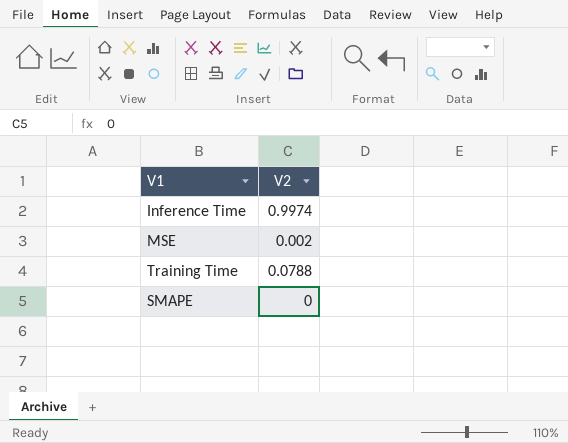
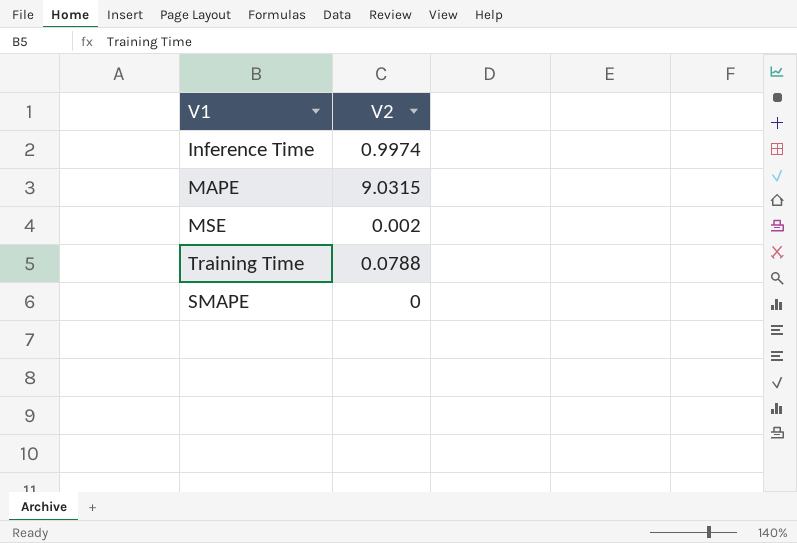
row MAPE: none -> 9.0315

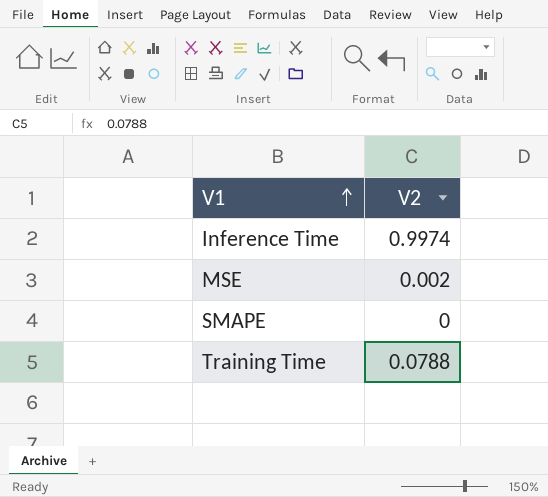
row order: none -> V1 ascending
row MAPE: 9.0315 -> none

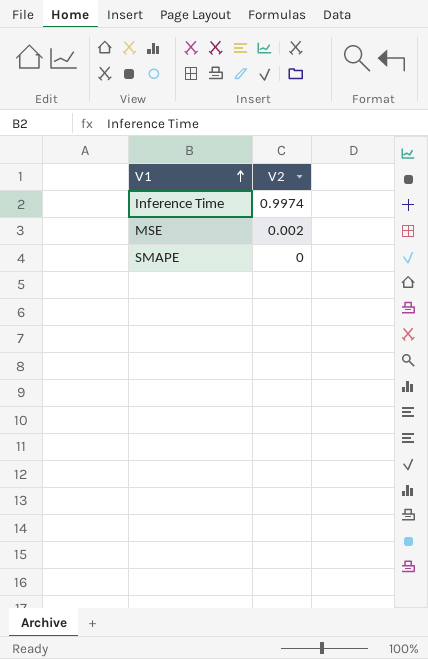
row Training Time: 0.0788 -> none

